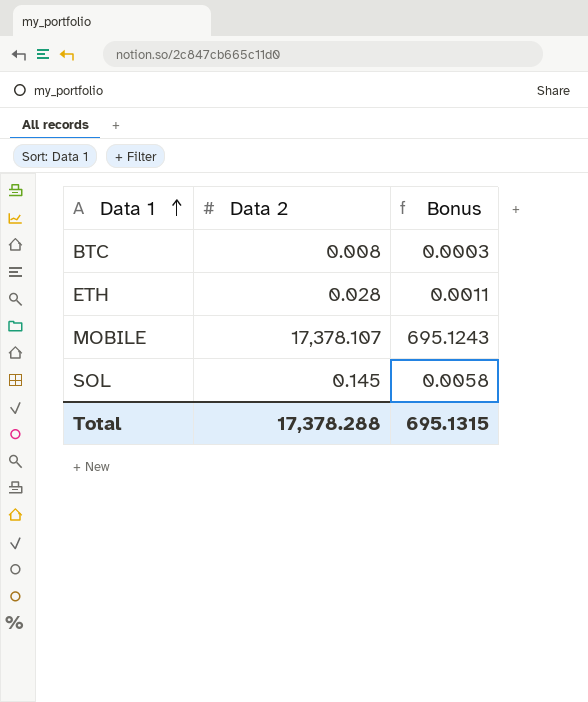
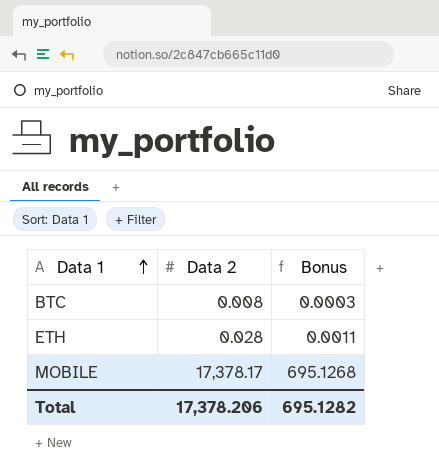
row SOL: 0.145 | 0.0058 -> none
MOBILE | Data 2: 17,378.107 -> 17,378.17
MOBILE | Bonus: 695.1243 -> 695.1268
Total | Data 2: 17,378.288 -> 17,378.206
Total | Bonus: 695.1315 -> 695.1282

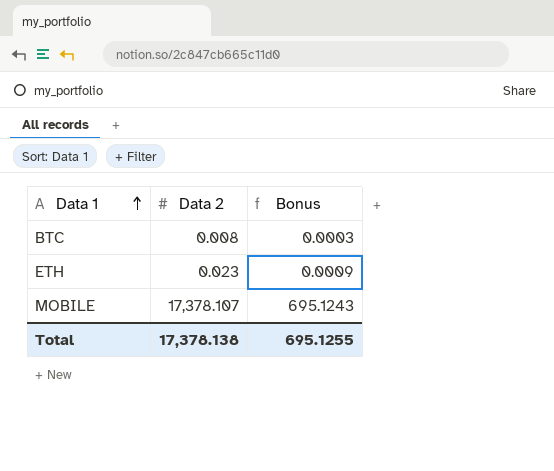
ETH | Data 2: 0.028 -> 0.023
ETH | Bonus: 0.0011 -> 0.0009
MOBILE | Data 2: 17,378.17 -> 17,378.107
MOBILE | Bonus: 695.1268 -> 695.1243
Total | Data 2: 17,378.206 -> 17,378.138
Total | Bonus: 695.1282 -> 695.1255

